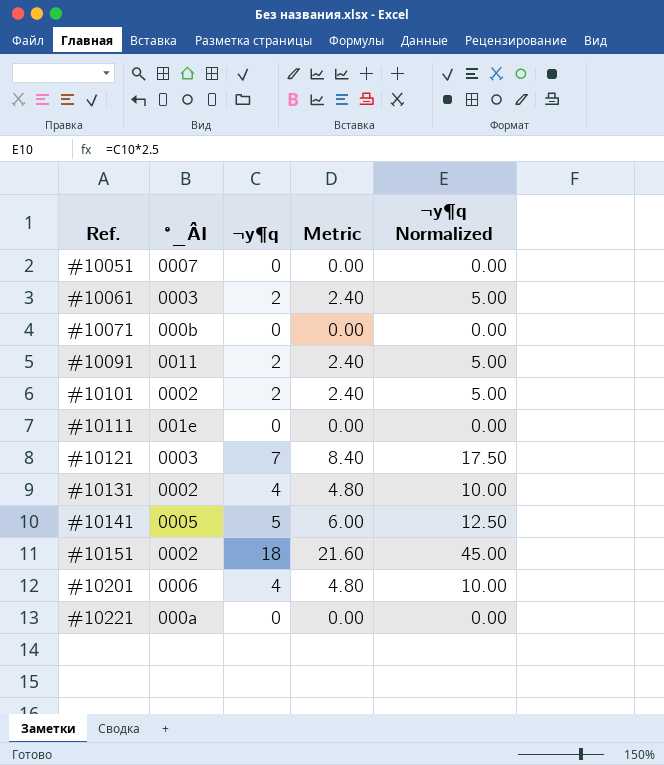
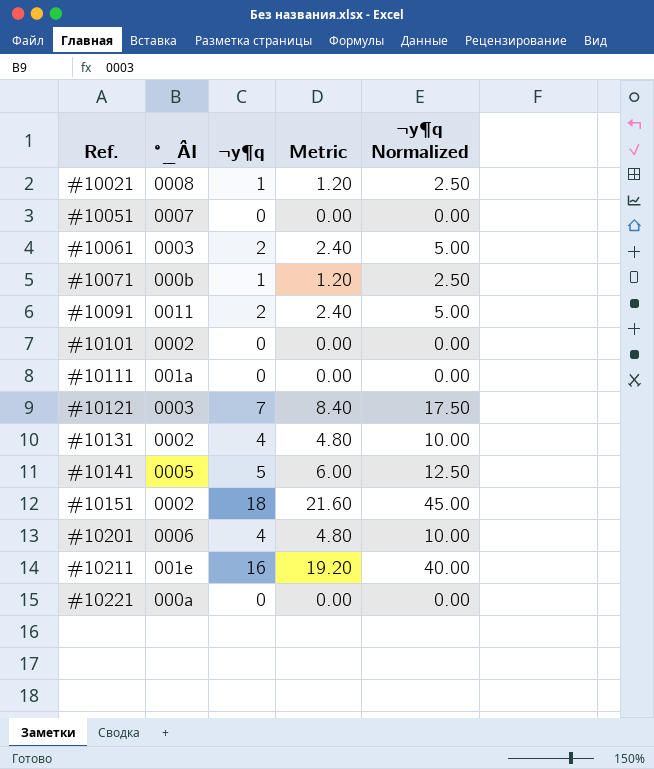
row #10021: none -> 0008 | 1 | 1.20 | 2.50
#10071 | ¬y¶q: 0 -> 1
#10071 | Metric: 0.00 -> 1.20
#10071 | ¬y¶q Normalized: 0.00 -> 2.50
#10101 | ¬y¶q: 2 -> 0
#10101 | Metric: 2.40 -> 0.00
#10101 | ¬y¶q Normalized: 5.00 -> 0.00
#10111 | °_ÂI: 001e -> 001a
row #10211: none -> 001e | 16 | 19.20 | 40.00

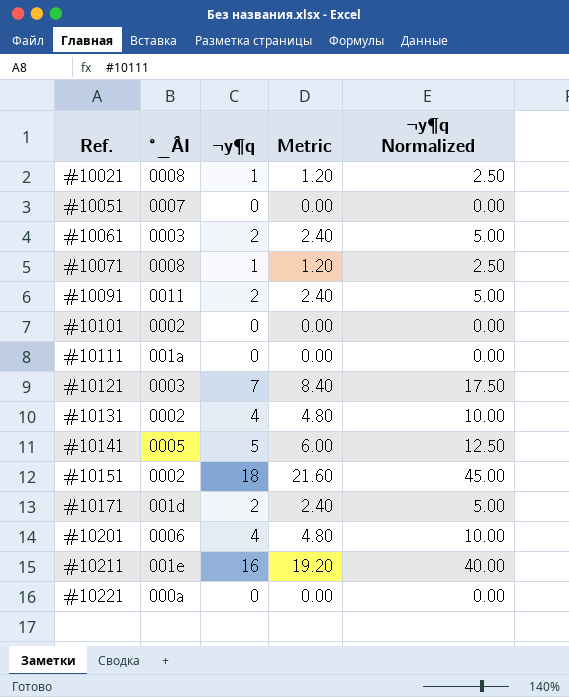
#10071 | °_ÂI: 000b -> 0008
row #10171: none -> 001d | 2 | 2.40 | 5.00

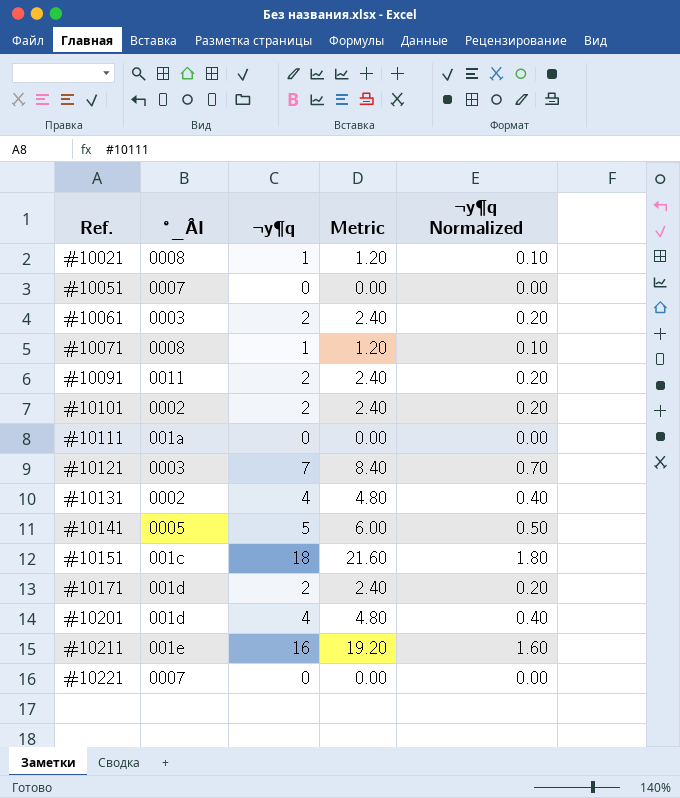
column ¬y¶q Normalized | formula: [¬y¶q] * 2.5 -> [¬y¶q] * 0.1
#10101 | ¬y¶q: 0 -> 2
#10101 | Metric: 0.00 -> 2.40
#10151 | °_ÂI: 0002 -> 001c
#10201 | °_ÂI: 0006 -> 001d
#10221 | °_ÂI: 000a -> 0007

